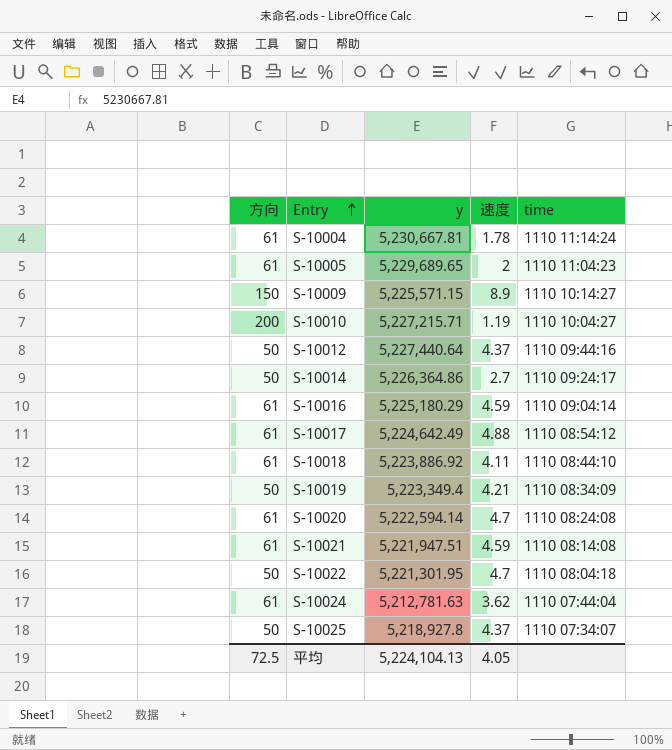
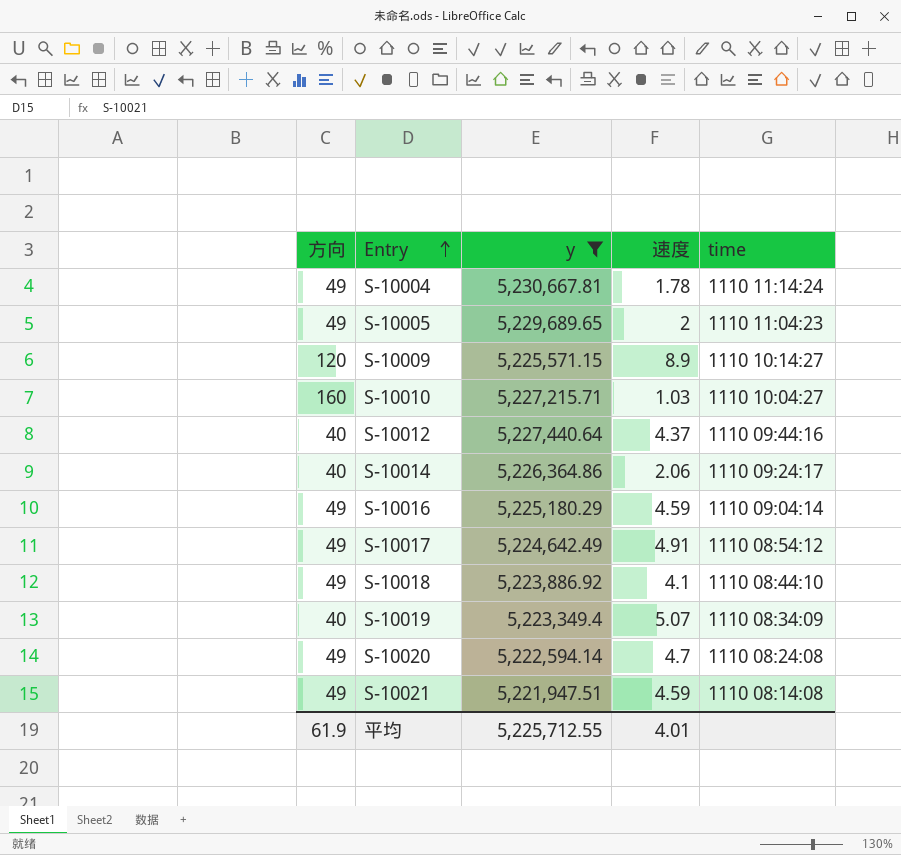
filter: none -> y >= 5,221,947.51
S-10004 | 方向: 61 -> 49
S-10005 | 方向: 61 -> 49
S-10009 | 方向: 150 -> 120
S-10010 | 方向: 200 -> 160
S-10010 | 速度: 1.19 -> 1.03
S-10012 | 方向: 50 -> 40
S-10014 | 方向: 50 -> 40
S-10014 | 速度: 2.7 -> 2.06
S-10016 | 方向: 61 -> 49
S-10017 | 方向: 61 -> 49
S-10017 | 速度: 4.88 -> 4.91
S-10018 | 方向: 61 -> 49
S-10018 | 速度: 4.11 -> 4.1
S-10019 | 方向: 50 -> 40
S-10019 | 速度: 4.21 -> 5.07
S-10020 | 方向: 61 -> 49
S-10021 | 方向: 61 -> 49
平均 | 方向: 72.5 -> 61.9
平均 | y: 5,224,104.13 -> 5,225,712.55
平均 | 速度: 4.05 -> 4.01

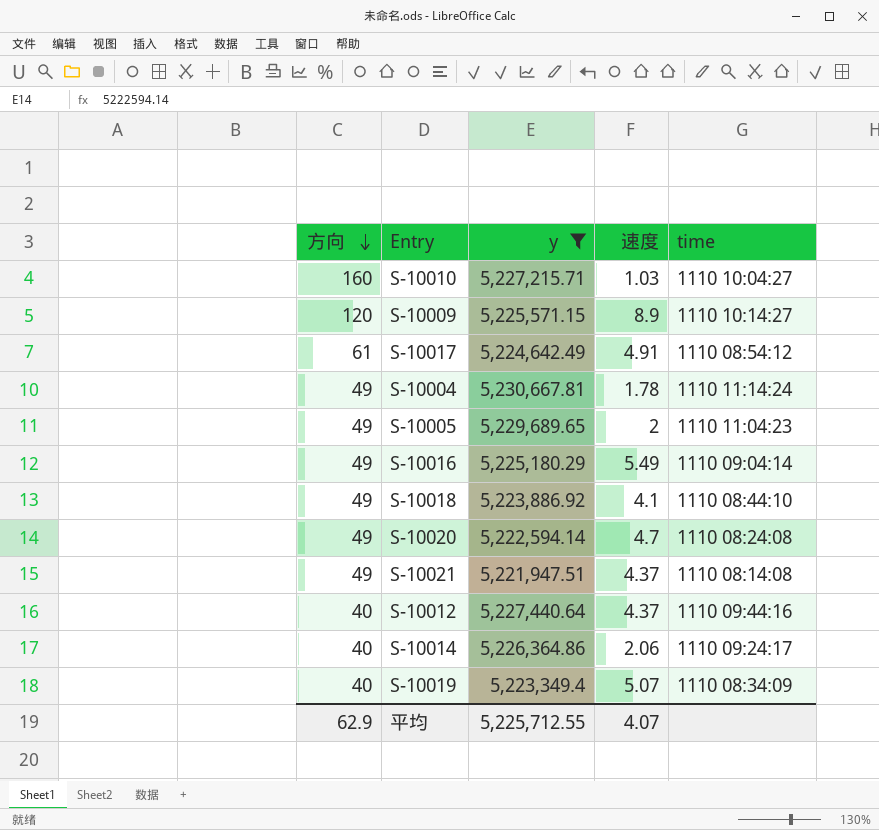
row order: Entry ascending -> 方向 descending
S-10017 | 方向: 49 -> 61
S-10016 | 速度: 4.59 -> 5.49
S-10021 | 速度: 4.59 -> 4.37
平均 | 方向: 61.9 -> 62.9
平均 | 速度: 4.01 -> 4.07

